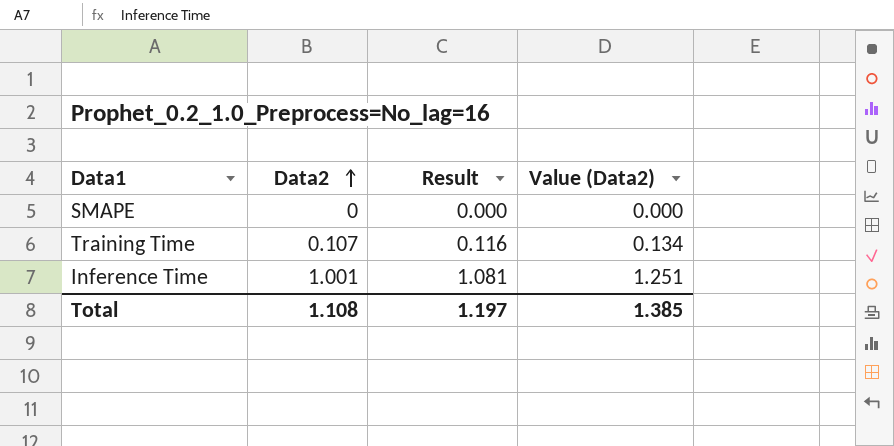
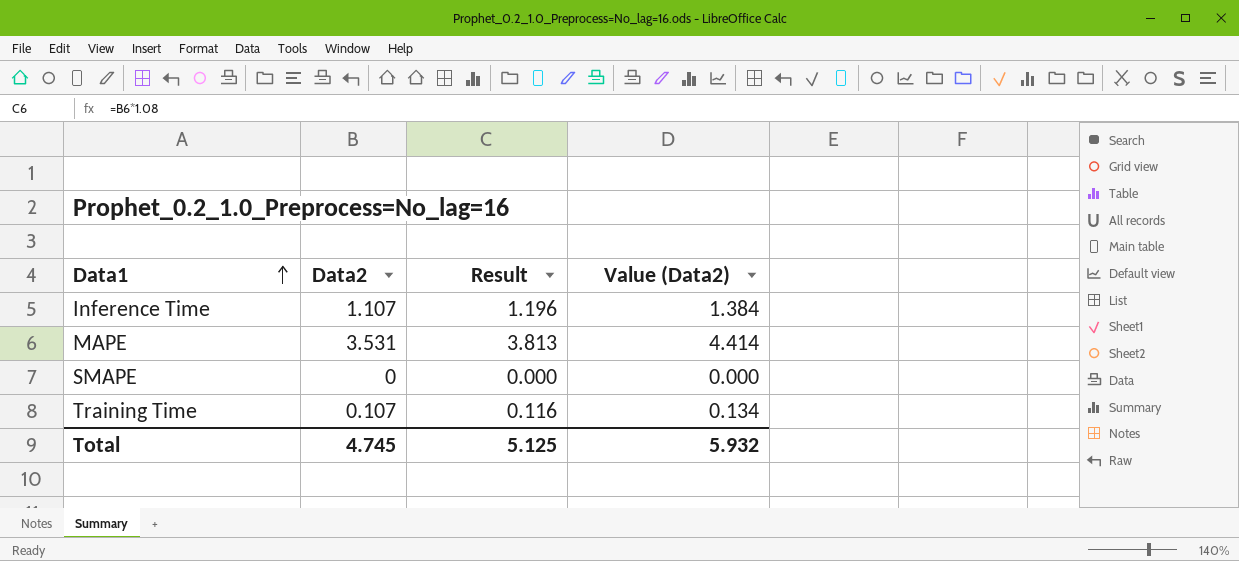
row order: Data2 ascending -> Data1 ascending
Inference Time | Data2: 1.001 -> 1.107
Inference Time | Result: 1.081 -> 1.196
Inference Time | Value (Data2): 1.251 -> 1.384
row MAPE: none -> 3.531 | 3.813 | 4.414
Total | Data2: 1.108 -> 4.745
Total | Result: 1.197 -> 5.125
Total | Value (Data2): 1.385 -> 5.932

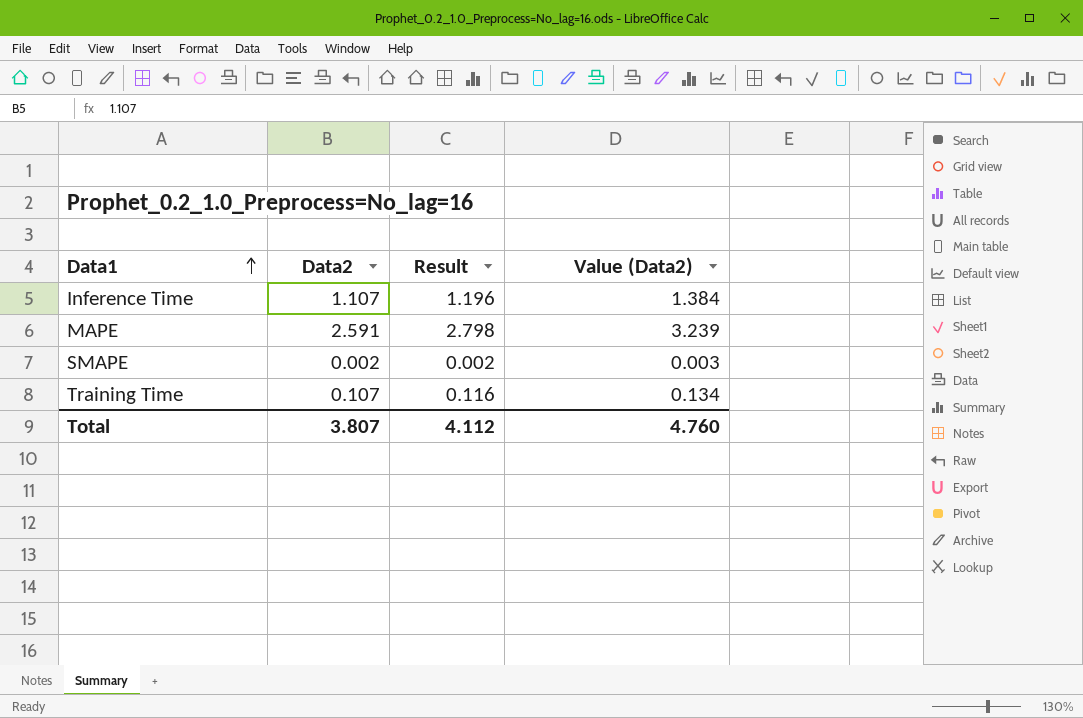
MAPE | Data2: 3.531 -> 2.591
MAPE | Result: 3.813 -> 2.798
MAPE | Value (Data2): 4.414 -> 3.239
SMAPE | Data2: 0 -> 0.002
SMAPE | Result: 0.000 -> 0.002
SMAPE | Value (Data2): 0.000 -> 0.003
Total | Data2: 4.745 -> 3.807
Total | Result: 5.125 -> 4.112
Total | Value (Data2): 5.932 -> 4.760

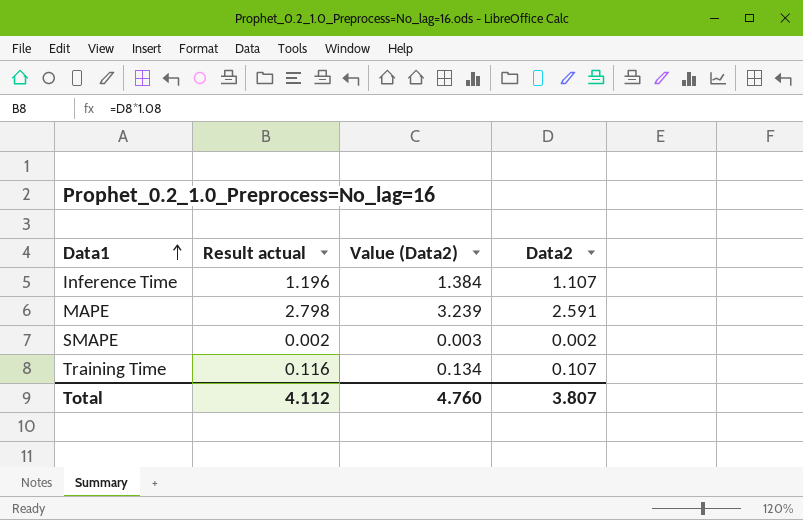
column name: Result -> Result actual
column Data2 | position: 2 -> 4

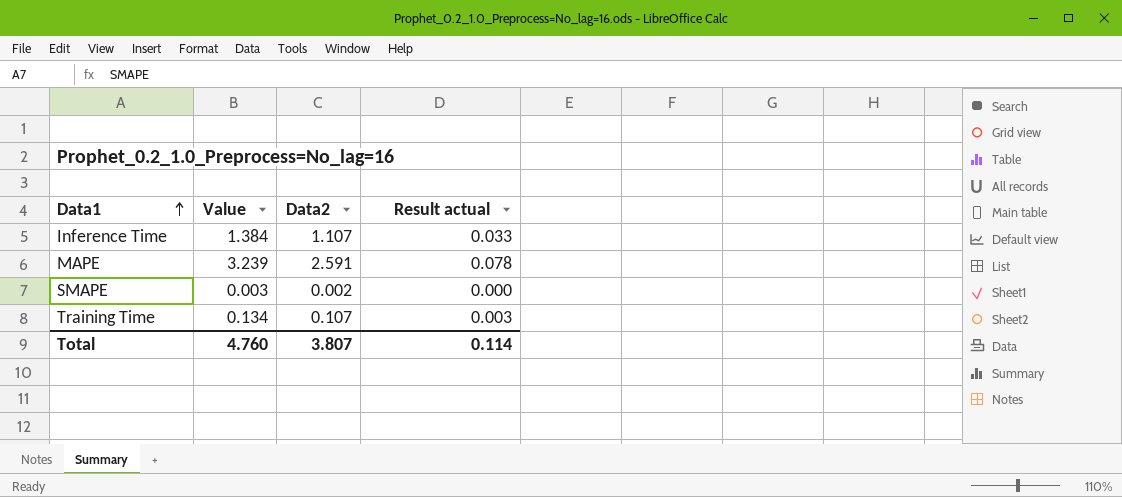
column name: Value (Data2) -> Value
column Result actual | formula: [Data2] * 1.08 -> [Data2] * 0.03
column Result actual | position: 2 -> 4
Total | Result actual: 4.112 -> 0.114

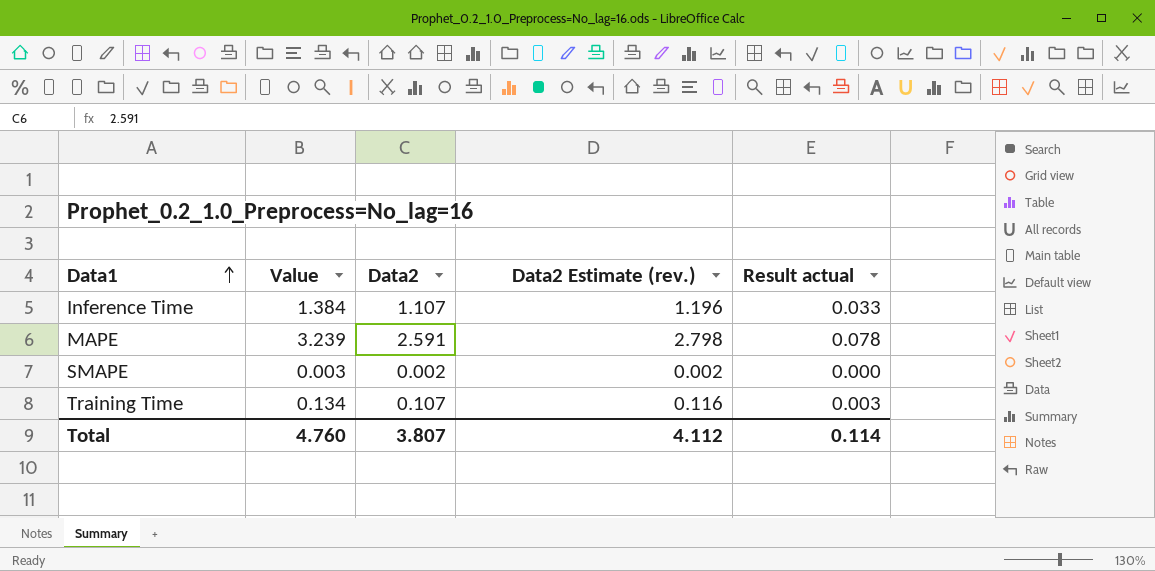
column Data2 Estimate (rev.) | formula: none -> [Data2] * 1.08

